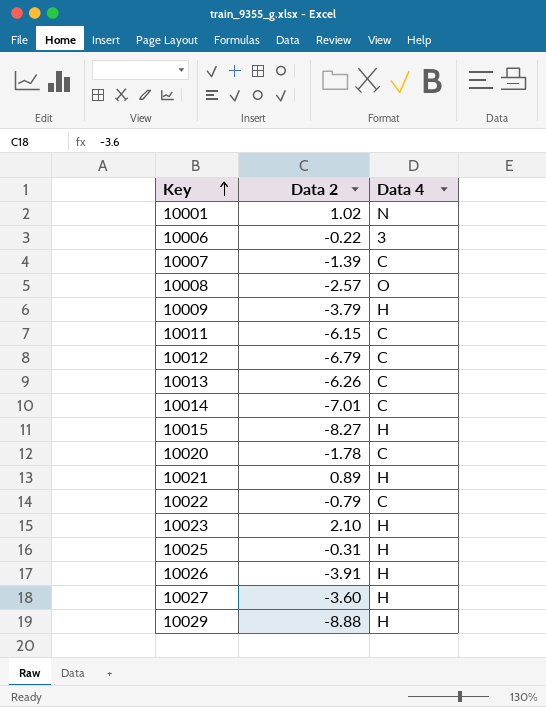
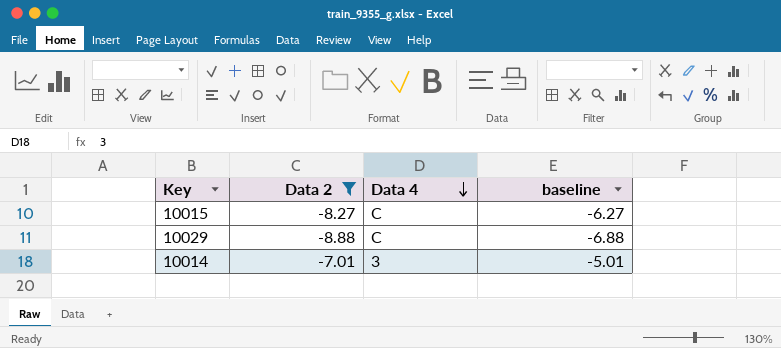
filter: none -> Data 2 <= -7.01
row order: Key ascending -> Data 4 descending
column baseline | formula: none -> [Data 2] + 2
10015 | Data 4: H -> C
10029 | Data 4: H -> C
10014 | Data 4: C -> 3

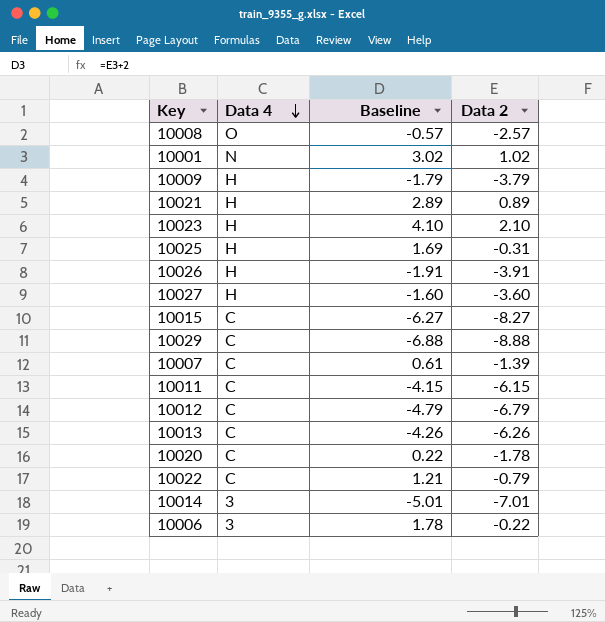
filter: Data 2 <= -7.01 -> none
column name: baseline -> Baseline
column Data 2 | position: 2 -> 4

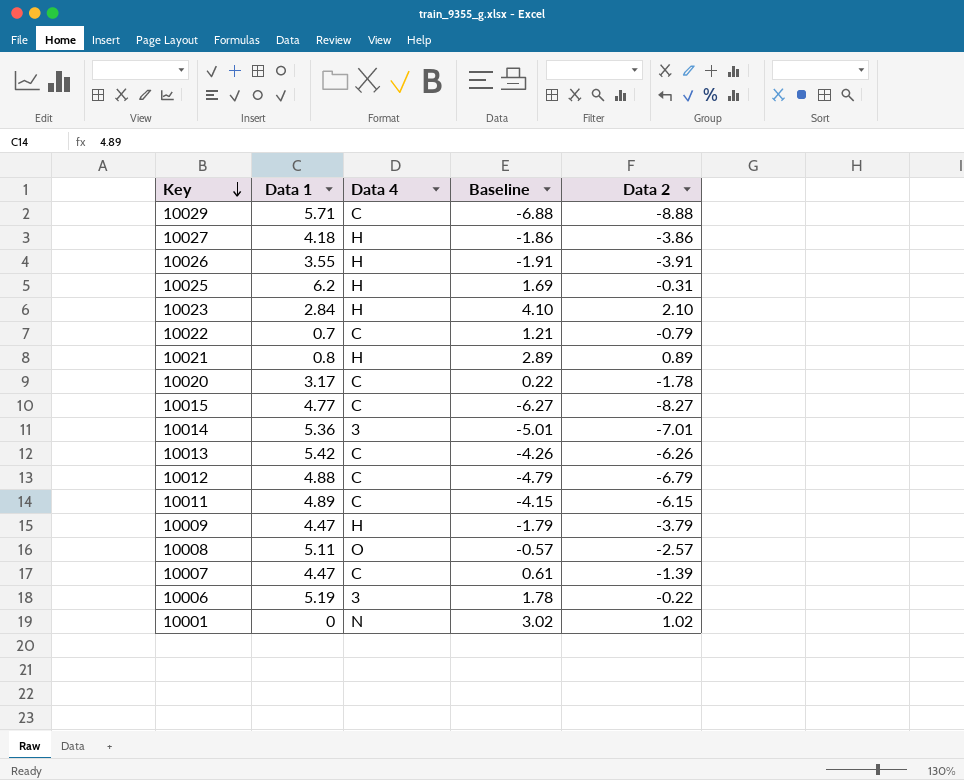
row order: Data 4 descending -> Key descending
column Data 1 | position: none -> 2
10027 | Baseline: -1.60 -> -1.86
10027 | Data 2: -3.60 -> -3.86

